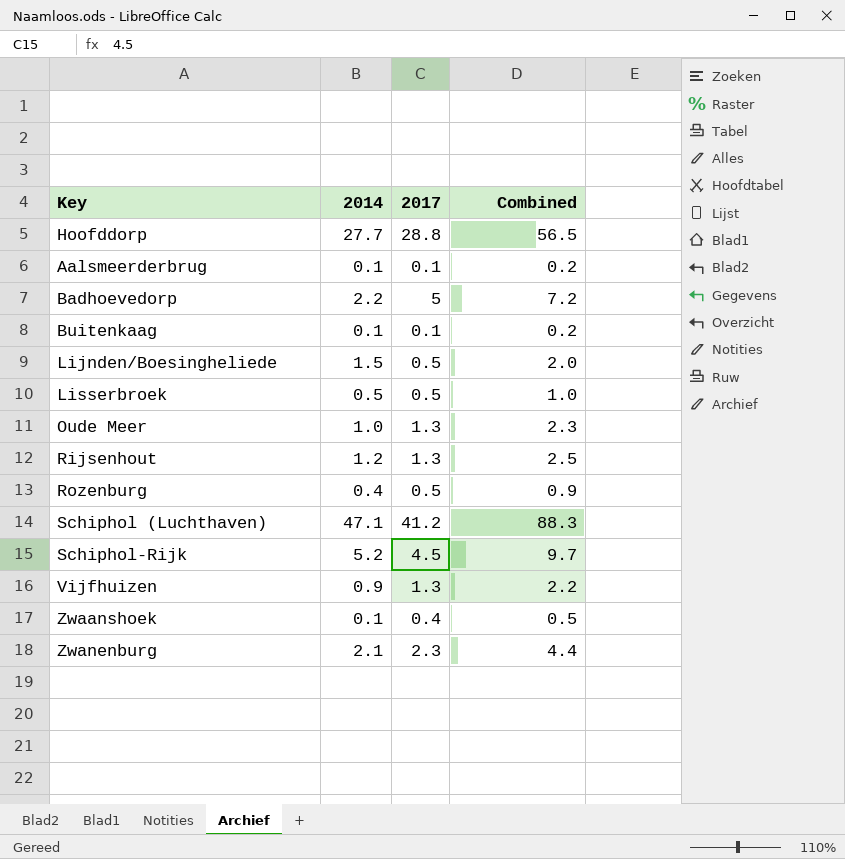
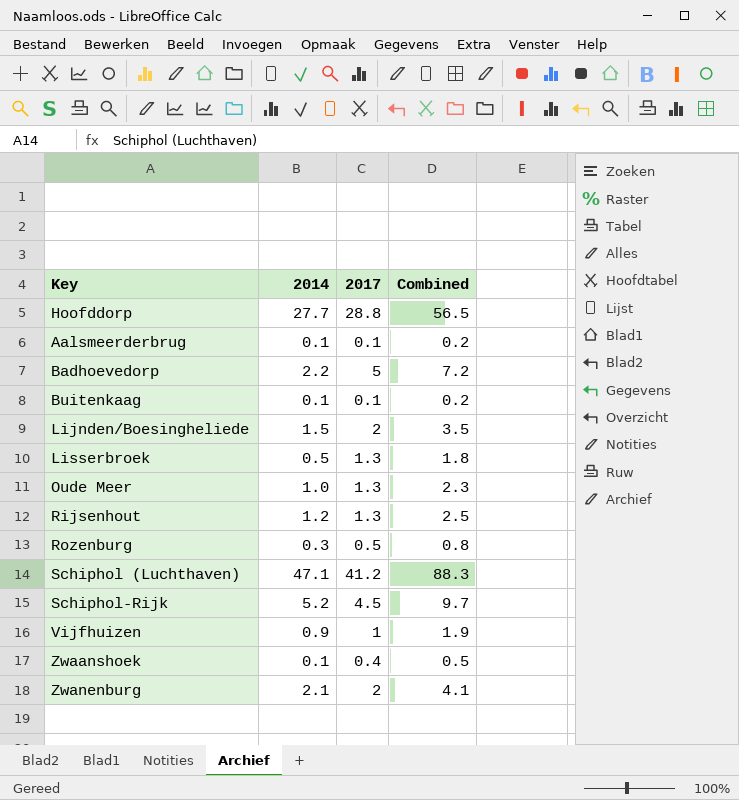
Lijnden/Boesingheliede | 2017: 0.5 -> 2
Lijnden/Boesingheliede | Combined: 2.0 -> 3.5
Lisserbroek | 2017: 0.5 -> 1.3
Lisserbroek | Combined: 1.0 -> 1.8
Rozenburg | 2014: 0.4 -> 0.3
Rozenburg | Combined: 0.9 -> 0.8
Vijfhuizen | 2017: 1.3 -> 1
Vijfhuizen | Combined: 2.2 -> 1.9
Zwanenburg | 2017: 2.3 -> 2
Zwanenburg | Combined: 4.4 -> 4.1

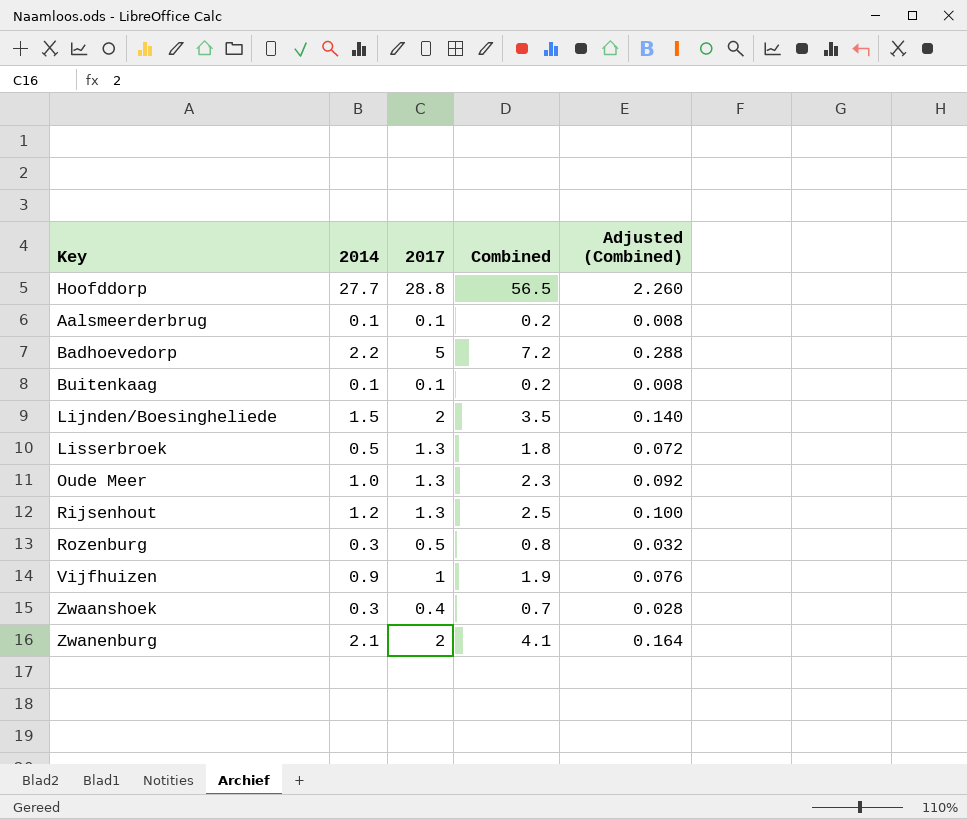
column Adjusted (Combined) | formula: none -> [Combined] * 0.04
row Schiphol (Luchthaven): 47.1 | 41.2 | 88.3 -> none
row Schiphol-Rijk: 5.2 | 4.5 | 9.7 -> none
Zwaanshoek | 2014: 0.1 -> 0.3
Zwaanshoek | Combined: 0.5 -> 0.7

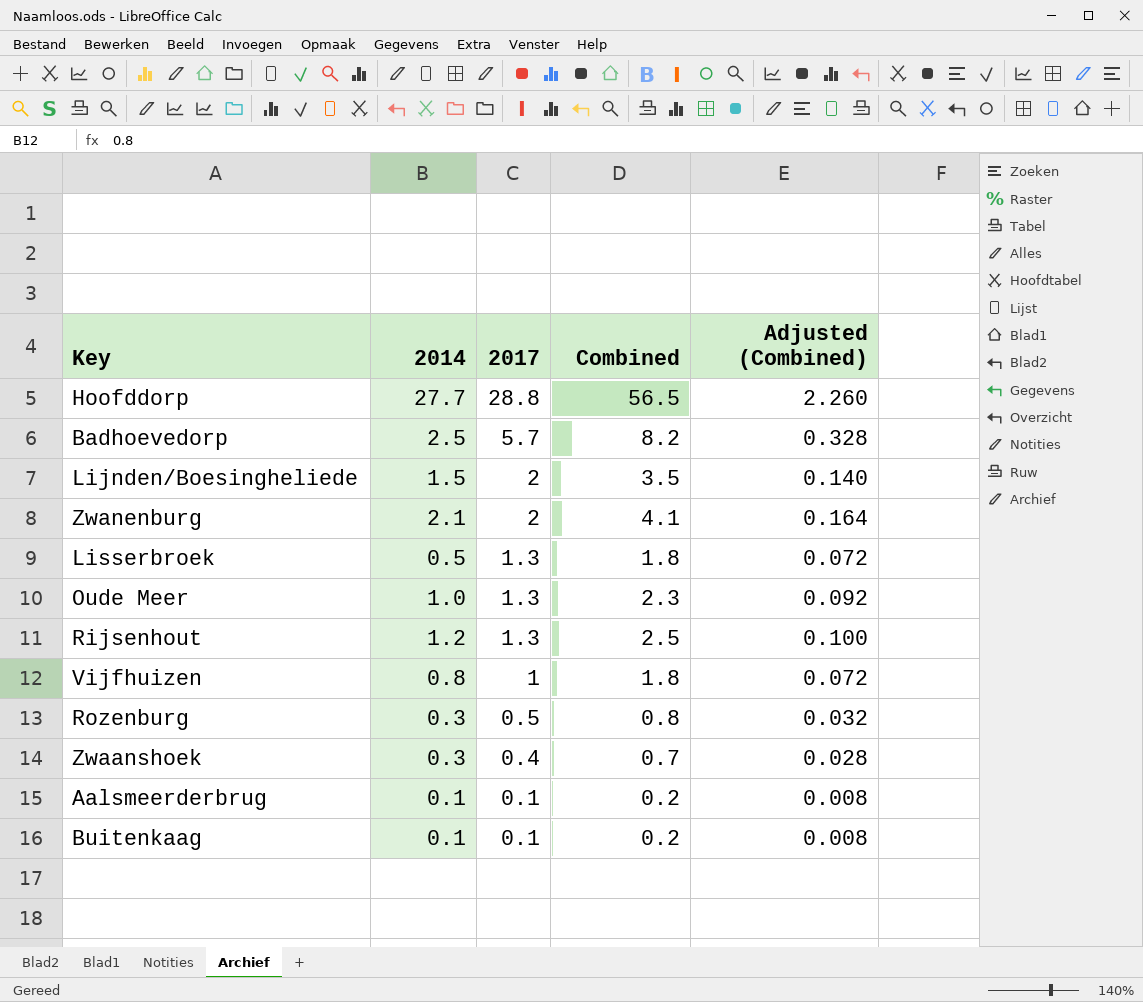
row order: none -> 2017 descending
Badhoevedorp | 2014: 2.2 -> 2.5
Badhoevedorp | 2017: 5 -> 5.7
Badhoevedorp | Combined: 7.2 -> 8.2
Badhoevedorp | Adjusted (Combined): 0.288 -> 0.328
Vijfhuizen | 2014: 0.9 -> 0.8
Vijfhuizen | Combined: 1.9 -> 1.8
Vijfhuizen | Adjusted (Combined): 0.076 -> 0.072

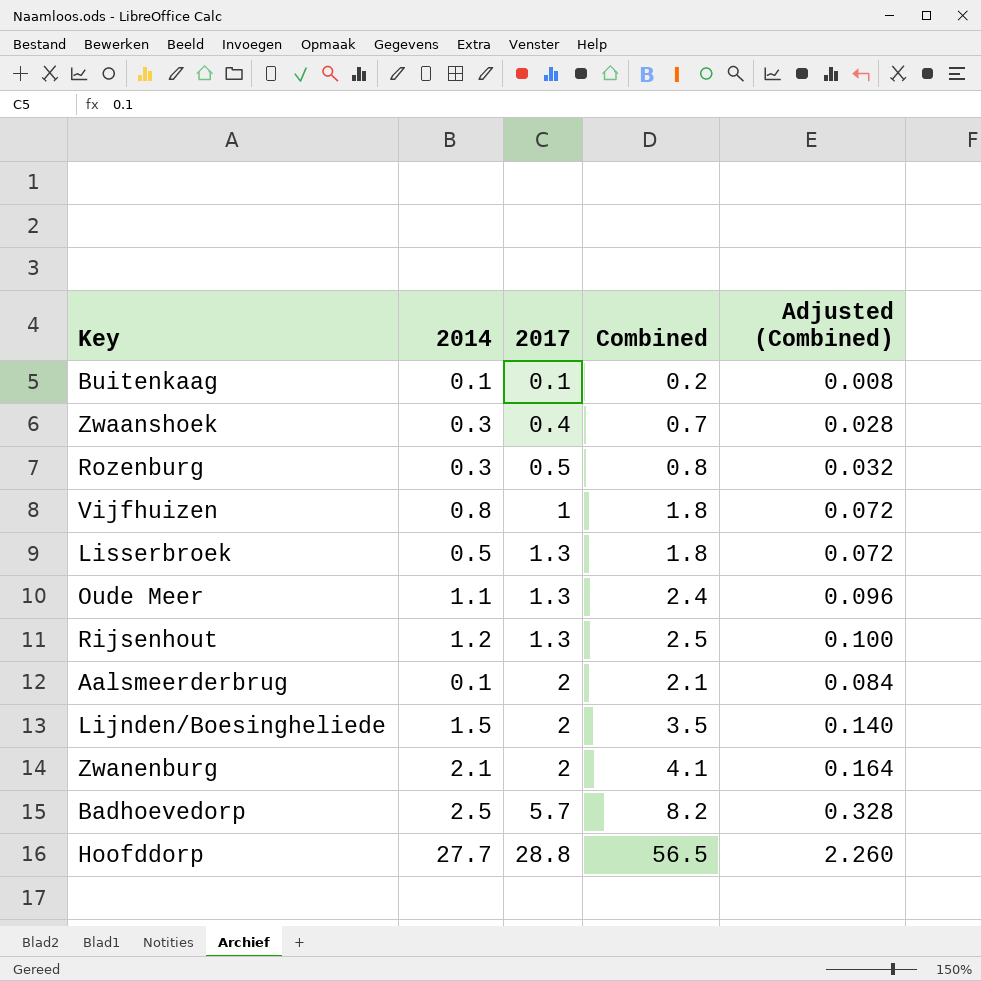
row order: 2017 descending -> 2017 ascending
Oude Meer | 2014: 1.0 -> 1.1
Oude Meer | Combined: 2.3 -> 2.4
Oude Meer | Adjusted (Combined): 0.092 -> 0.096
Aalsmeerderbrug | 2017: 0.1 -> 2
Aalsmeerderbrug | Combined: 0.2 -> 2.1
Aalsmeerderbrug | Adjusted (Combined): 0.008 -> 0.084

